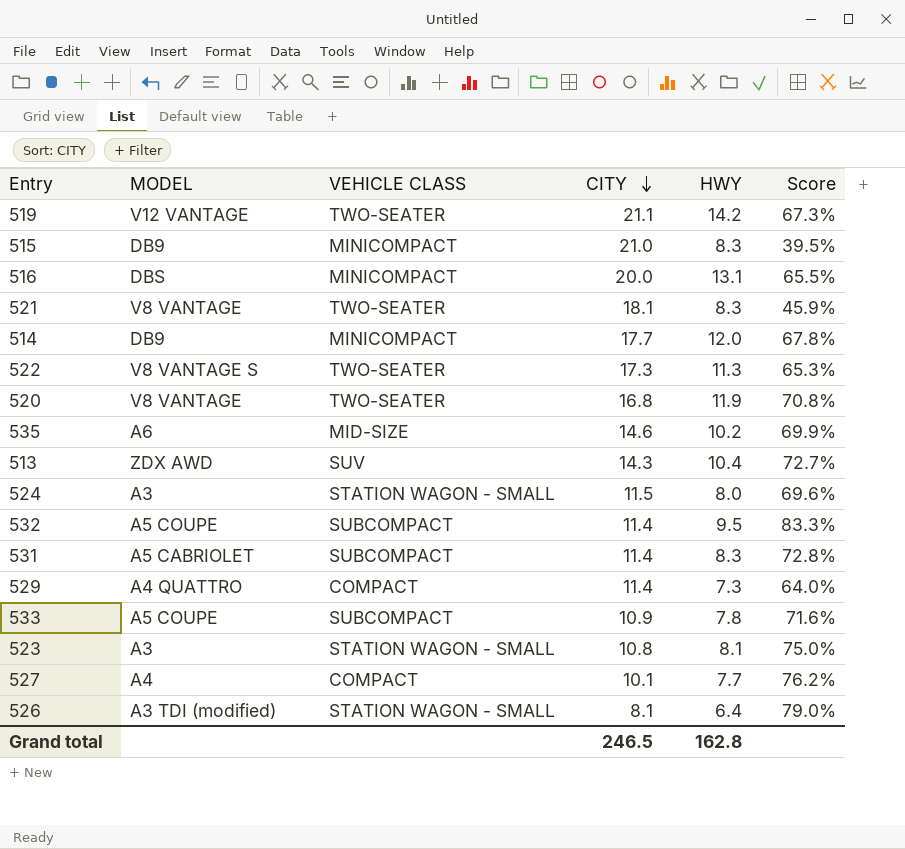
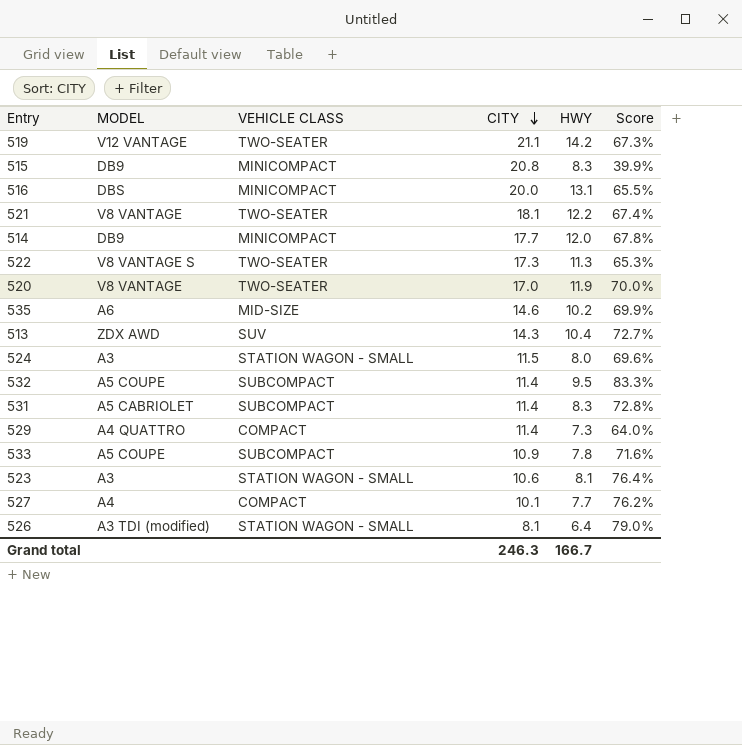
515 | CITY: 21.0 -> 20.8
515 | Score: 39.5% -> 39.9%
521 | HWY: 8.3 -> 12.2
521 | Score: 45.9% -> 67.4%
520 | CITY: 16.8 -> 17.0
520 | Score: 70.8% -> 70.0%
523 | CITY: 10.8 -> 10.6
523 | Score: 75.0% -> 76.4%
Grand total | CITY: 246.5 -> 246.3
Grand total | HWY: 162.8 -> 166.7

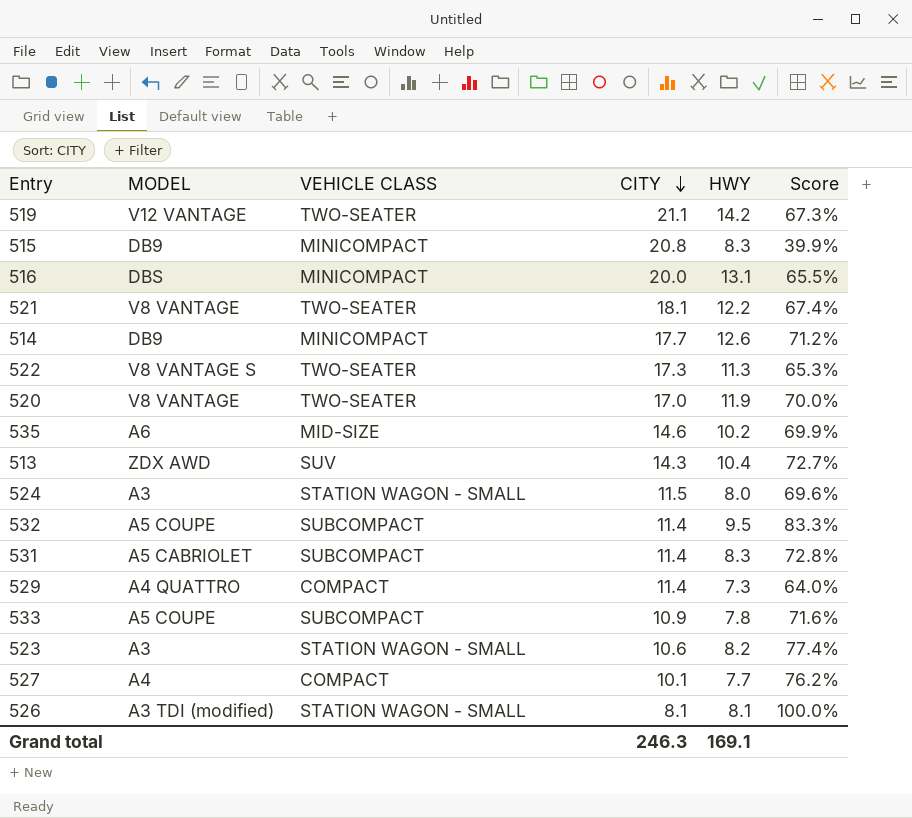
514 | HWY: 12.0 -> 12.6
514 | Score: 67.8% -> 71.2%
523 | HWY: 8.1 -> 8.2
523 | Score: 76.4% -> 77.4%
526 | HWY: 6.4 -> 8.1
526 | Score: 79.0% -> 100.0%
Grand total | HWY: 166.7 -> 169.1

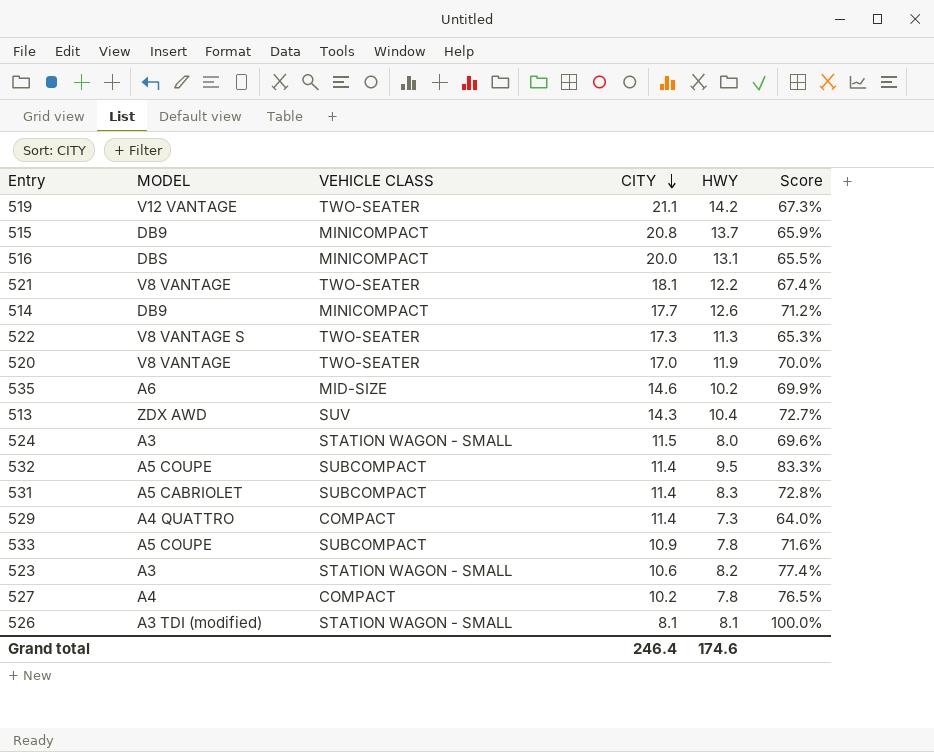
515 | HWY: 8.3 -> 13.7
515 | Score: 39.9% -> 65.9%
527 | CITY: 10.1 -> 10.2
527 | HWY: 7.7 -> 7.8
527 | Score: 76.2% -> 76.5%
Grand total | CITY: 246.3 -> 246.4
Grand total | HWY: 169.1 -> 174.6

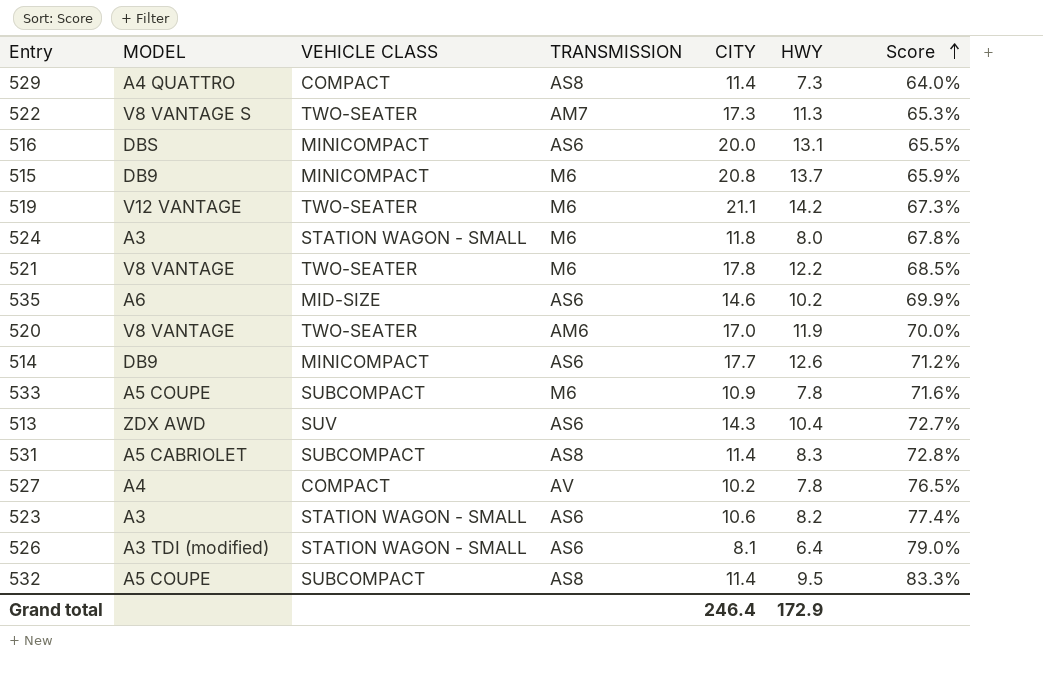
row order: CITY descending -> Score ascending
column TRANSMISSION | position: none -> 4
524 | CITY: 11.5 -> 11.8
524 | Score: 69.6% -> 67.8%
521 | CITY: 18.1 -> 17.8
521 | Score: 67.4% -> 68.5%
526 | HWY: 8.1 -> 6.4
526 | Score: 100.0% -> 79.0%
Grand total | HWY: 174.6 -> 172.9

